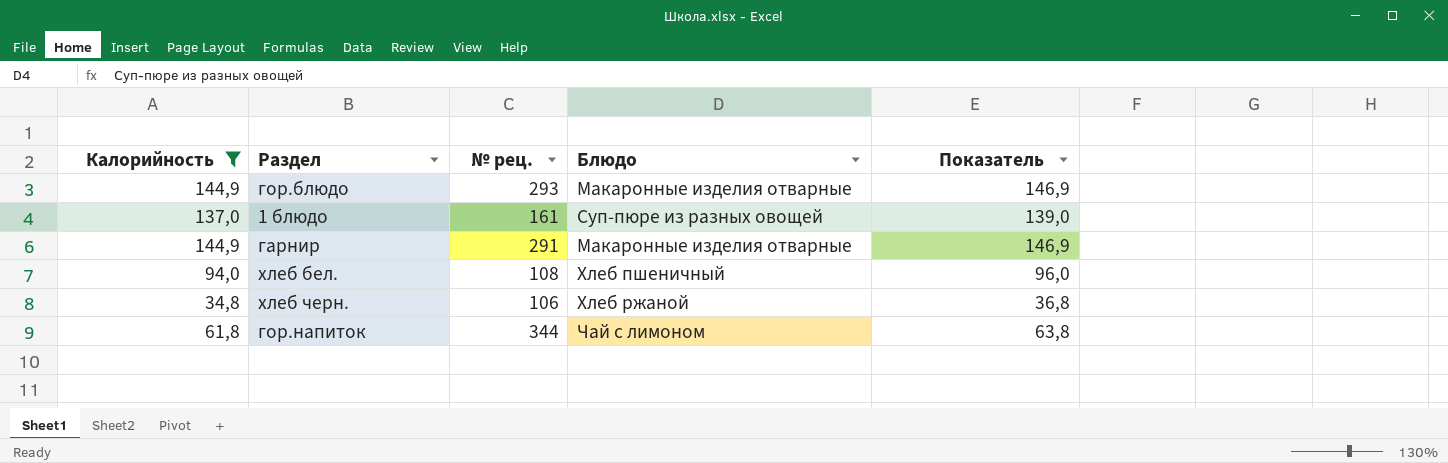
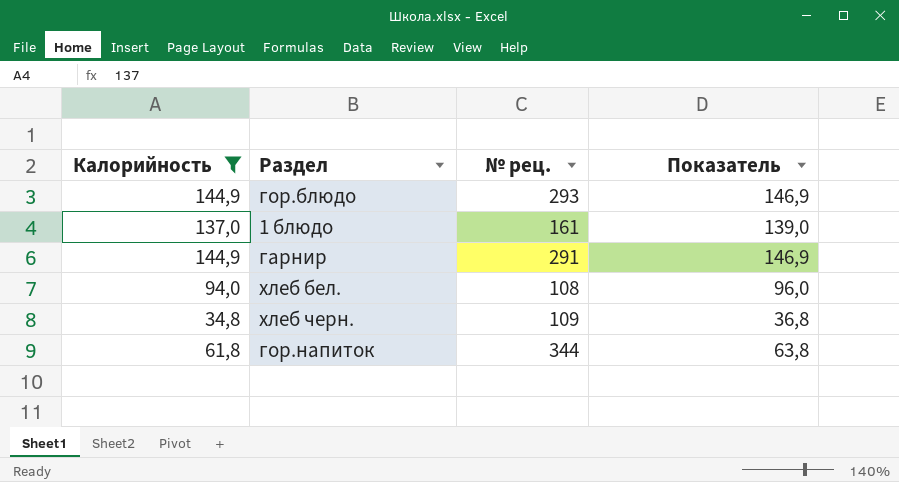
column Блюдо | position: 4 -> none
хлеб черн. | № рец.: 106 -> 109

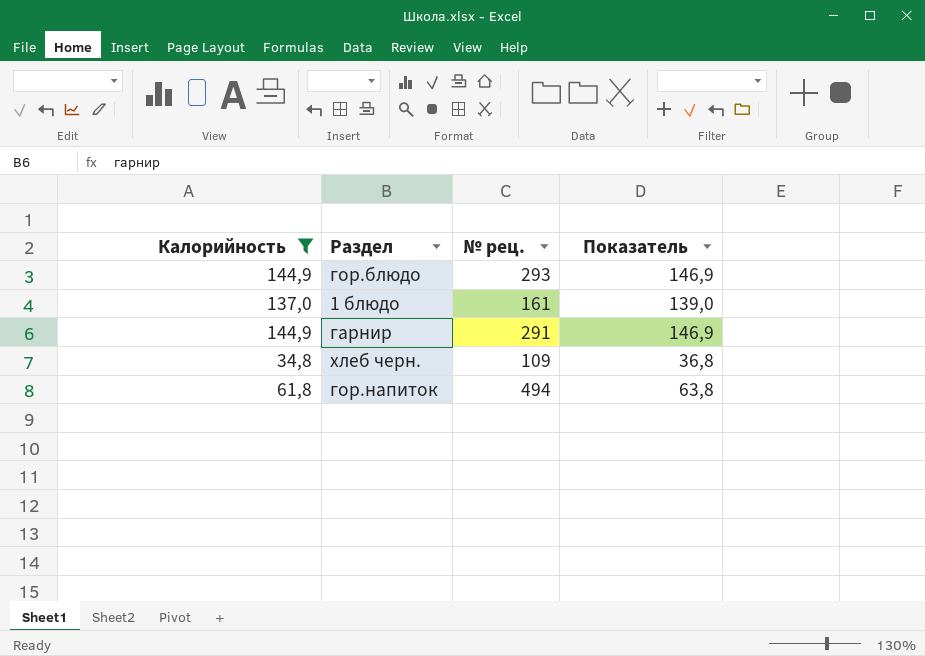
row хлеб бел.: 94,0 | 108 | 96,0 -> none
гор.напиток | № рец.: 344 -> 494

